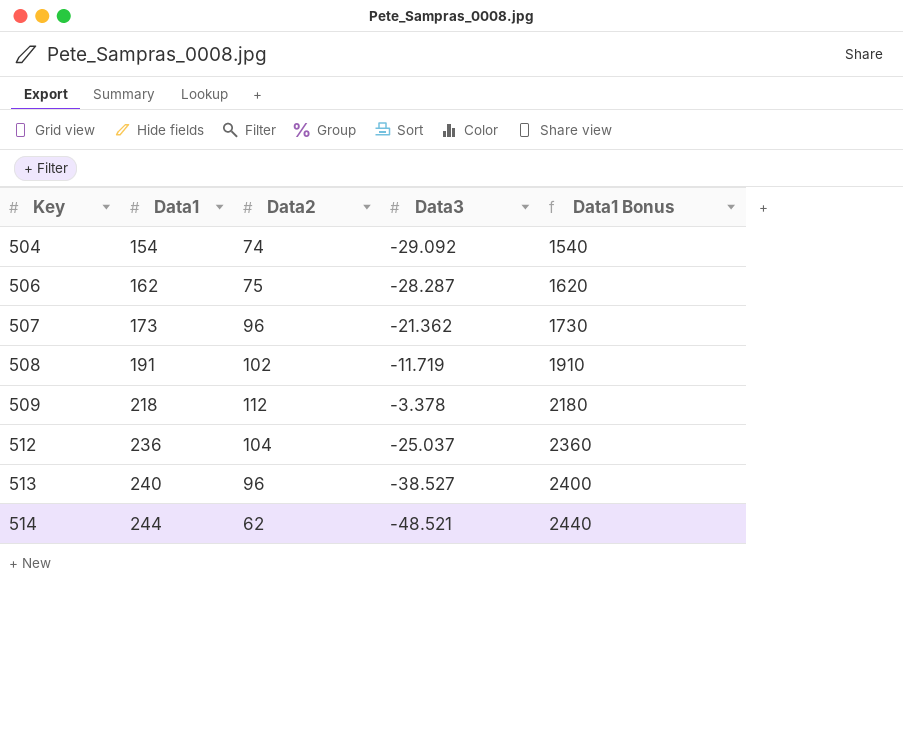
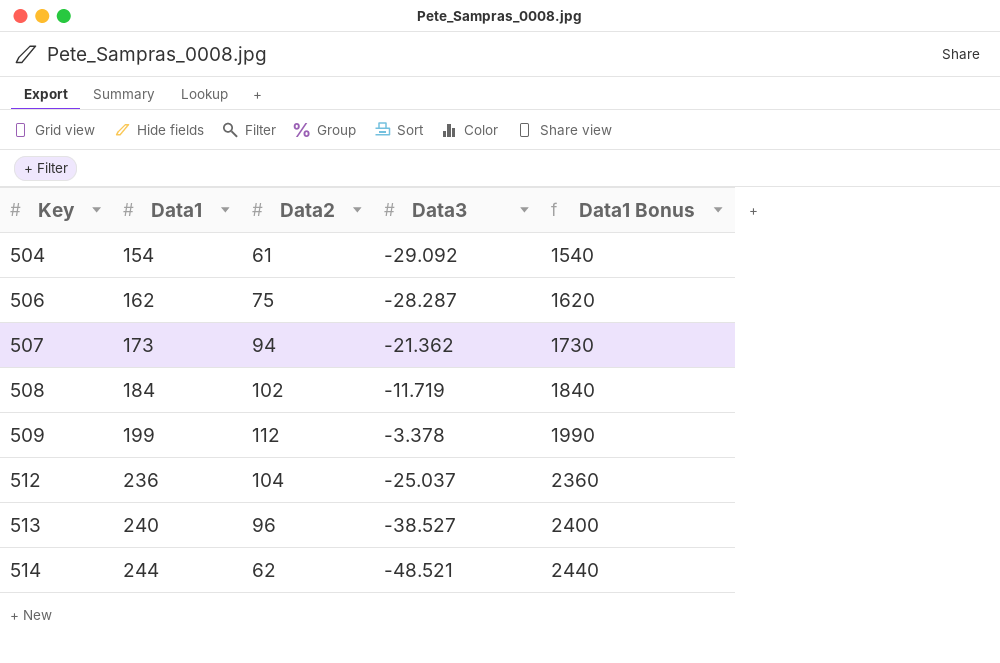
504 | Data2: 74 -> 61
507 | Data2: 96 -> 94
508 | Data1: 191 -> 184
508 | Data1 Bonus: 1910 -> 1840
509 | Data1: 218 -> 199
509 | Data1 Bonus: 2180 -> 1990

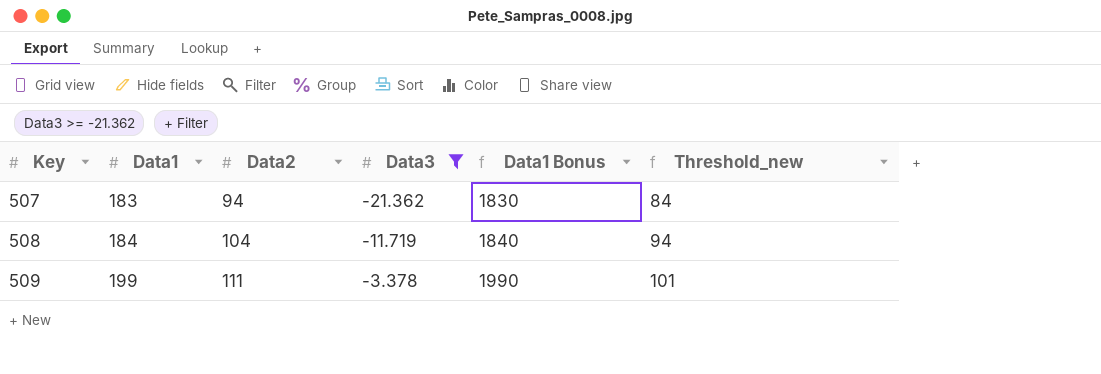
filter: none -> Data3 >= -21.362
column Threshold_new | formula: none -> [Data2] - 10
507 | Data1: 173 -> 183
507 | Data1 Bonus: 1730 -> 1830
508 | Data2: 102 -> 104
509 | Data2: 112 -> 111

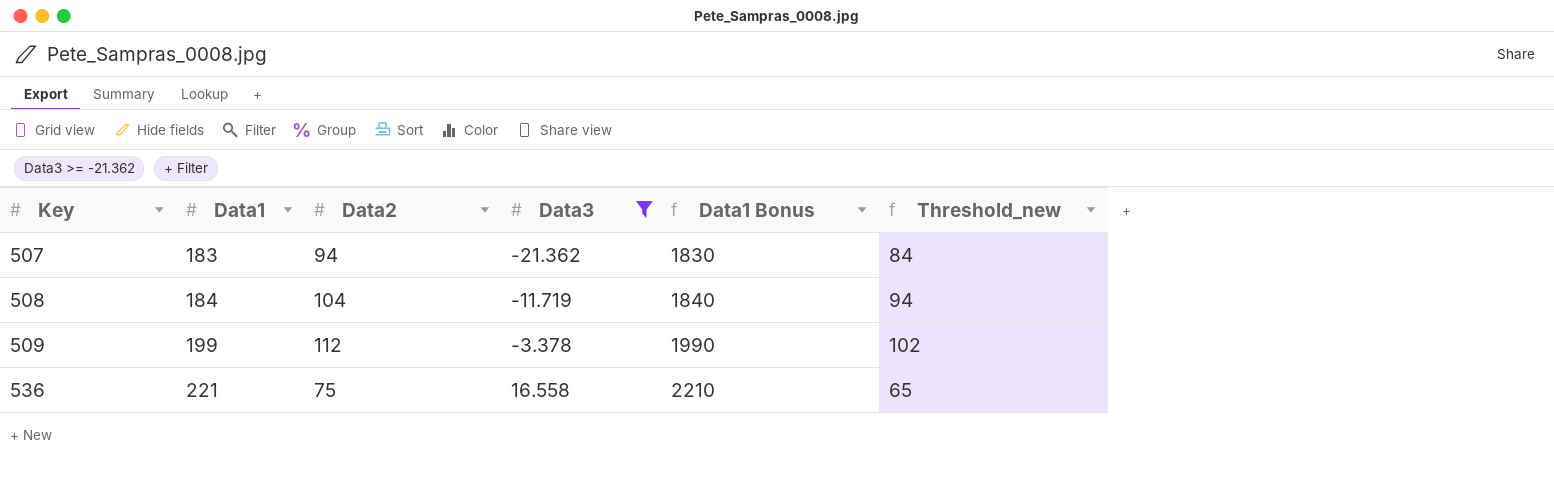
509 | Data2: 111 -> 112
509 | Threshold_new: 101 -> 102
row 536: none -> 221 | 75 | 16.558 | 2210 | 65

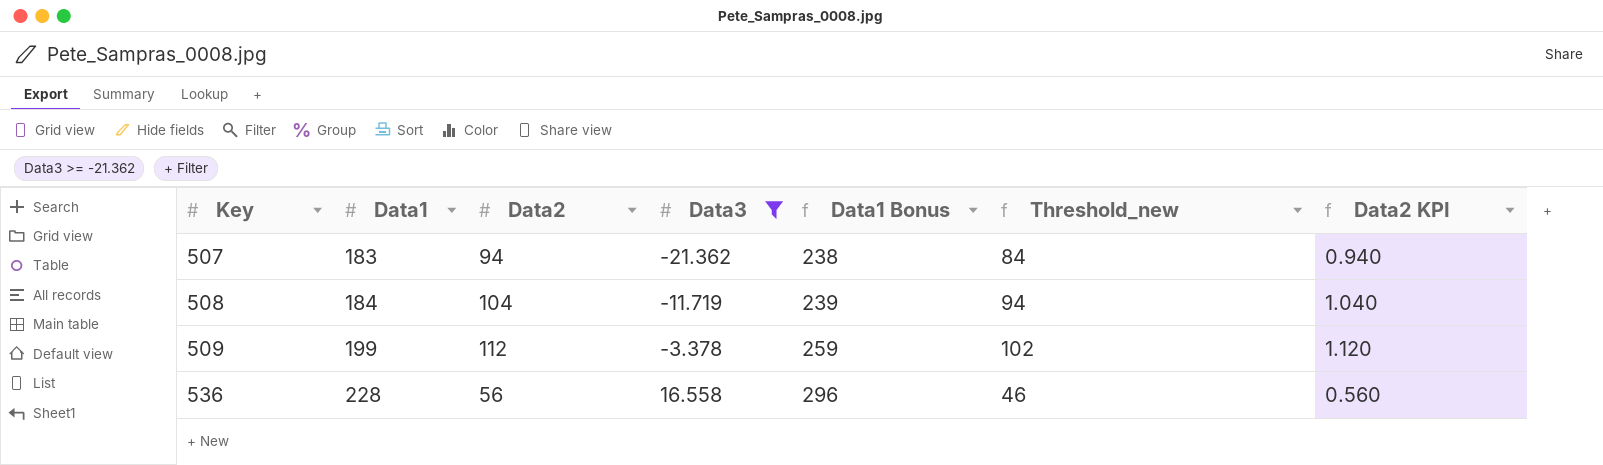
column Data1 Bonus | formula: [Data1] * 10 -> [Data1] * 1.3
column Data2 KPI | formula: none -> [Data2] * 0.01
536 | Data1: 221 -> 228
536 | Data2: 75 -> 56
536 | Threshold_new: 65 -> 46

